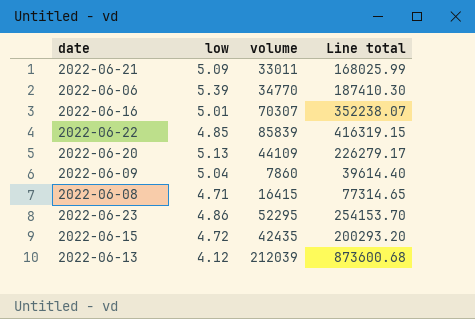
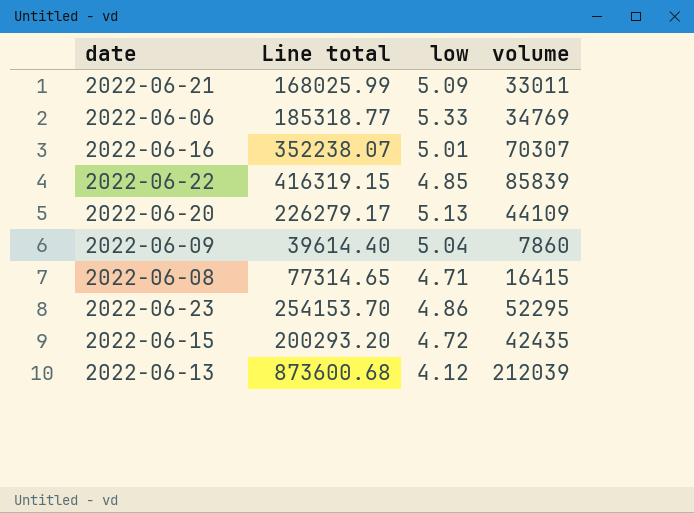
column Line total | position: 4 -> 2
2022-06-06 | Line total: 187410.30 -> 185318.77
2022-06-06 | low: 5.39 -> 5.33
2022-06-06 | volume: 34770 -> 34769

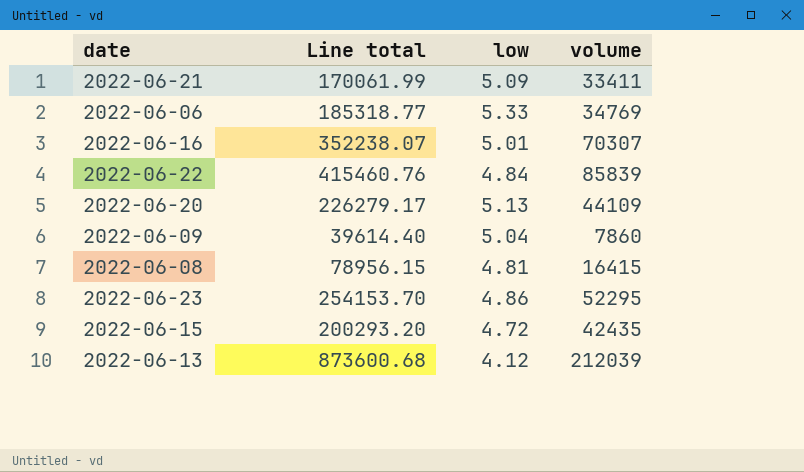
2022-06-21 | Line total: 168025.99 -> 170061.99
2022-06-21 | volume: 33011 -> 33411
2022-06-22 | Line total: 416319.15 -> 415460.76
2022-06-22 | low: 4.85 -> 4.84
2022-06-08 | Line total: 77314.65 -> 78956.15
2022-06-08 | low: 4.71 -> 4.81

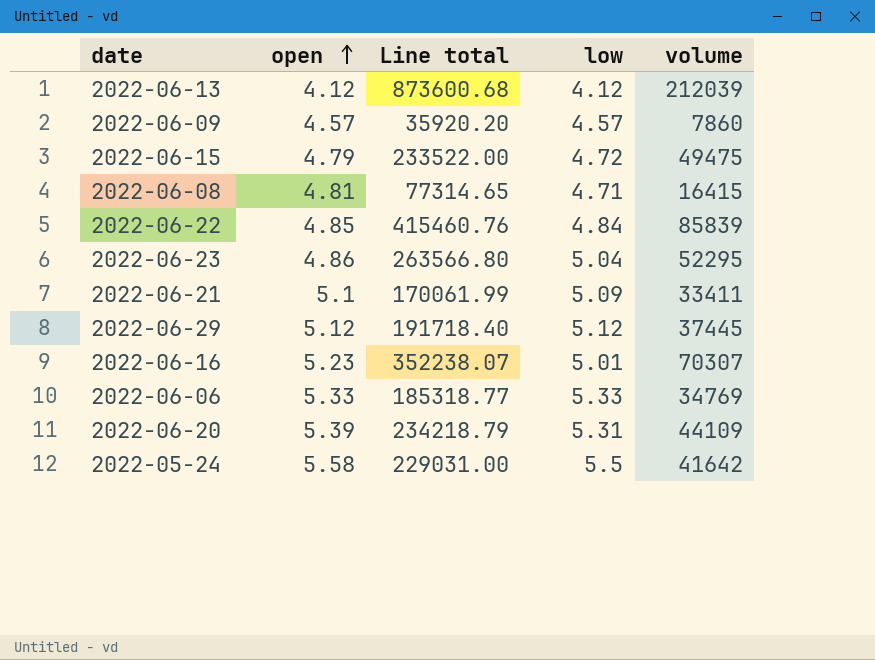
row order: none -> open ascending
column open | position: none -> 2
2022-06-09 | Line total: 39614.40 -> 35920.20
2022-06-09 | low: 5.04 -> 4.57
2022-06-15 | Line total: 200293.20 -> 233522.00
2022-06-15 | volume: 42435 -> 49475
2022-06-08 | Line total: 78956.15 -> 77314.65
2022-06-08 | low: 4.81 -> 4.71
2022-06-23 | Line total: 254153.70 -> 263566.80
2022-06-23 | low: 4.86 -> 5.04
row 2022-06-29: none -> 5.12 | 191718.40 | 5.12 | 37445
2022-06-20 | Line total: 226279.17 -> 234218.79
2022-06-20 | low: 5.13 -> 5.31
row 2022-05-24: none -> 5.58 | 229031.00 | 5.5 | 41642

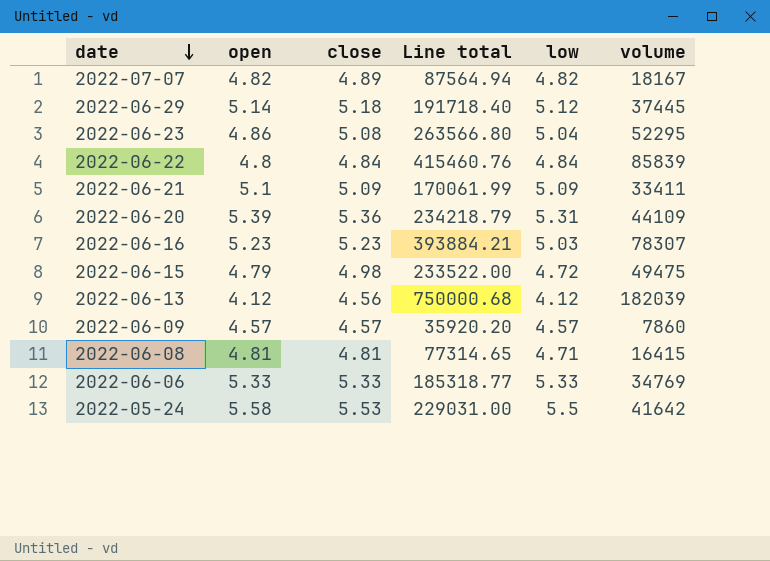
row order: open ascending -> date descending
column close | position: none -> 3
row 2022-07-07: none -> 4.82 | 4.89 | 87564.94 | 4.82 | 18167
2022-06-29 | open: 5.12 -> 5.14
2022-06-22 | open: 4.85 -> 4.8
2022-06-16 | Line total: 352238.07 -> 393884.21
2022-06-16 | low: 5.01 -> 5.03
2022-06-16 | volume: 70307 -> 78307
2022-06-13 | Line total: 873600.68 -> 750000.68
2022-06-13 | volume: 212039 -> 182039

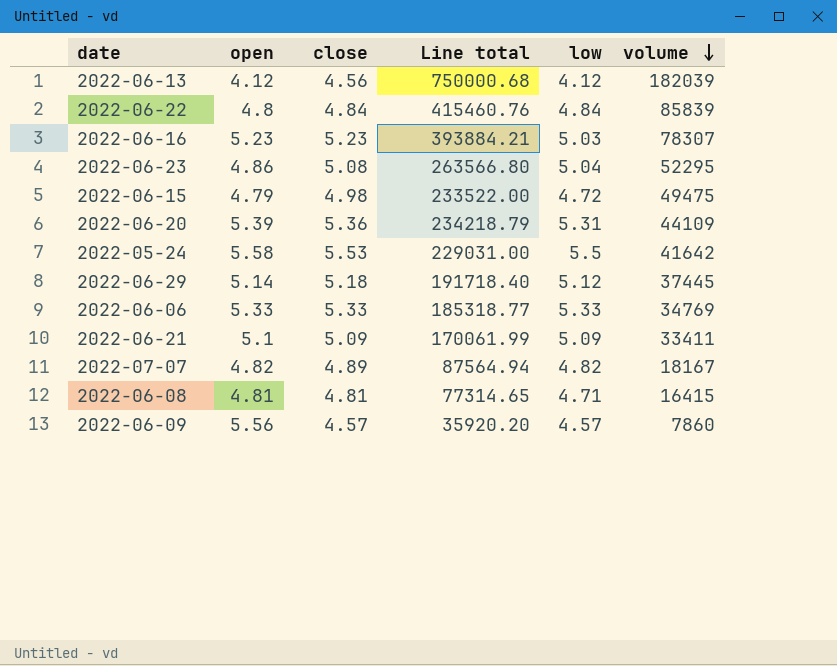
row order: date descending -> volume descending
2022-06-09 | open: 4.57 -> 5.56

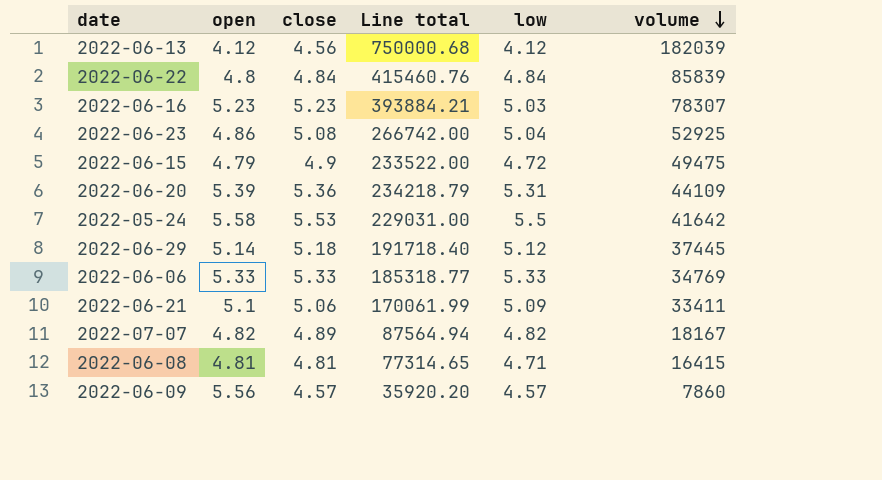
2022-06-23 | Line total: 263566.80 -> 266742.00
2022-06-23 | volume: 52295 -> 52925
2022-06-15 | close: 4.98 -> 4.9
2022-06-21 | close: 5.09 -> 5.06

